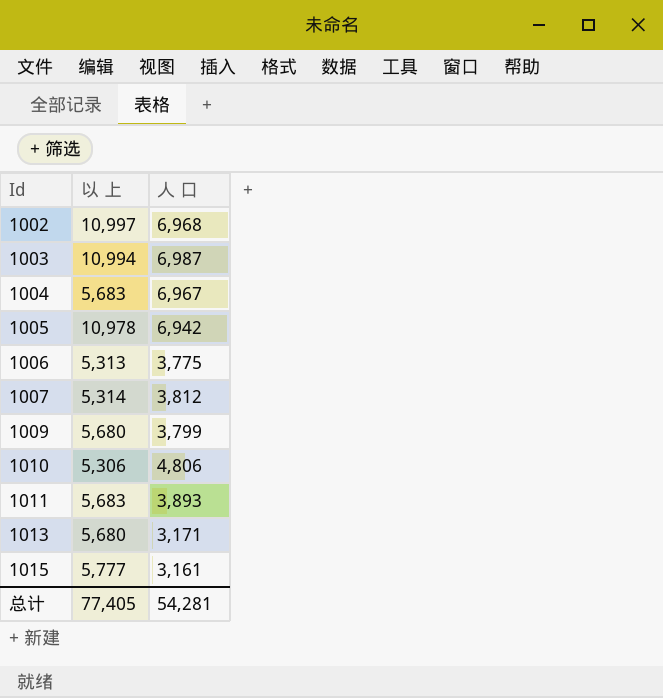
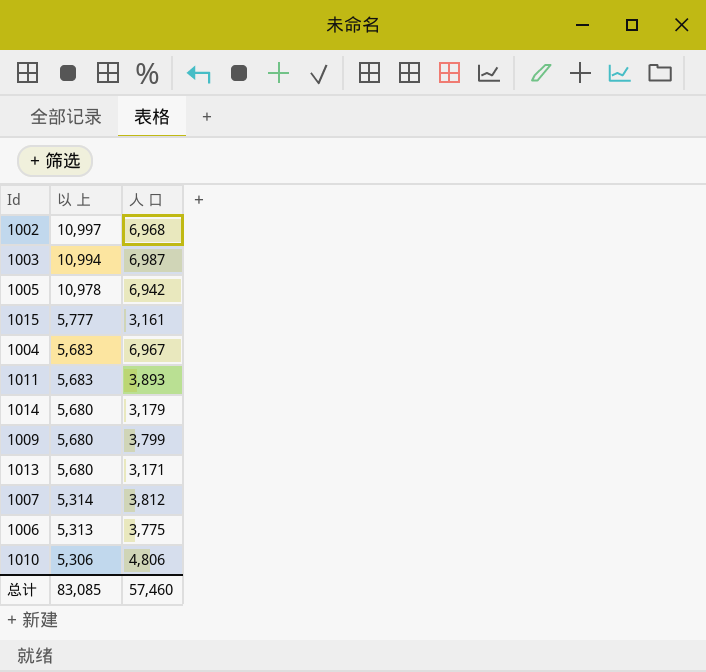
row order: Id ascending -> 以 上 descending
row 1014: none -> 5,680 | 3,179
总计 | 以 上: 77,405 -> 83,085
总计 | 人 口: 54,281 -> 57,460

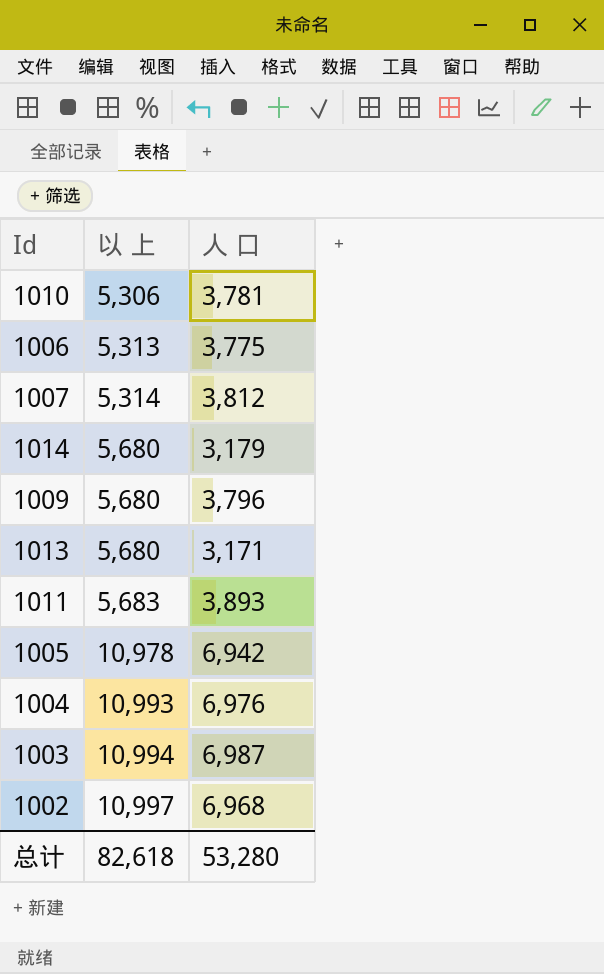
row order: 以 上 descending -> 以 上 ascending
row 1015: 5,777 | 3,161 -> none
1010 | 人 口: 4,806 -> 3,781
1009 | 人 口: 3,799 -> 3,796
1004 | 以 上: 5,683 -> 10,993
1004 | 人 口: 6,967 -> 6,976
总计 | 以 上: 83,085 -> 82,618
总计 | 人 口: 57,460 -> 53,280

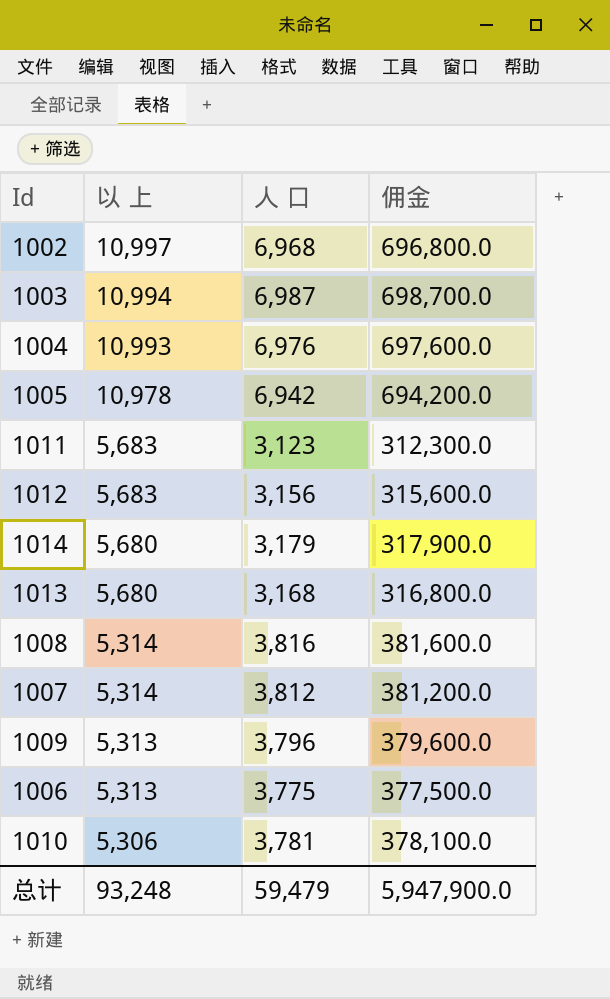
row order: 以 上 ascending -> 以 上 descending
column 佣金 | formula: none -> [人 口] * 100
1011 | 人 口: 3,893 -> 3,123
row 1012: none -> 5,683 | 3,156 | 315,600.0
1013 | 人 口: 3,171 -> 3,168
row 1008: none -> 5,314 | 3,816 | 381,600.0
1009 | 以 上: 5,680 -> 5,313
总计 | 以 上: 82,618 -> 93,248
总计 | 人 口: 53,280 -> 59,479

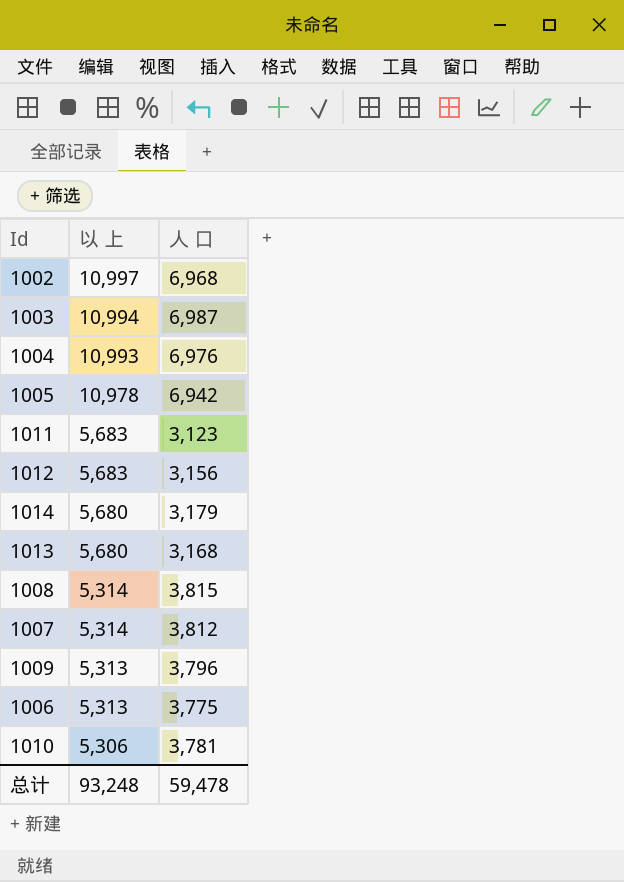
column 佣金 | formula: [人 口] * 100 -> none
1008 | 人 口: 3,816 -> 3,815
总计 | 人 口: 59,479 -> 59,478

